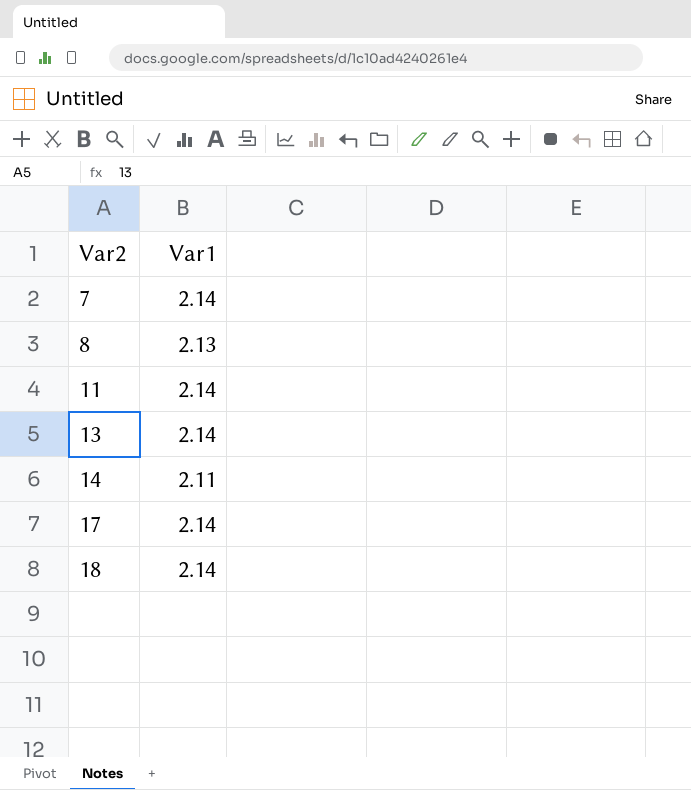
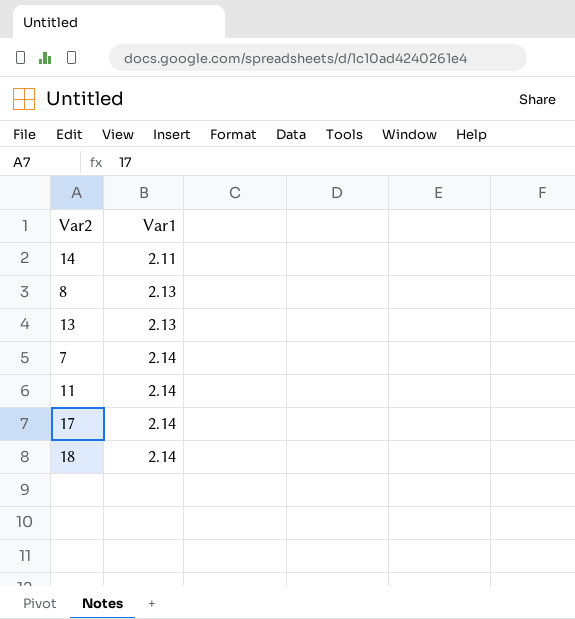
row order: Var2 ascending -> Var1 ascending
13 | Var1: 2.14 -> 2.13

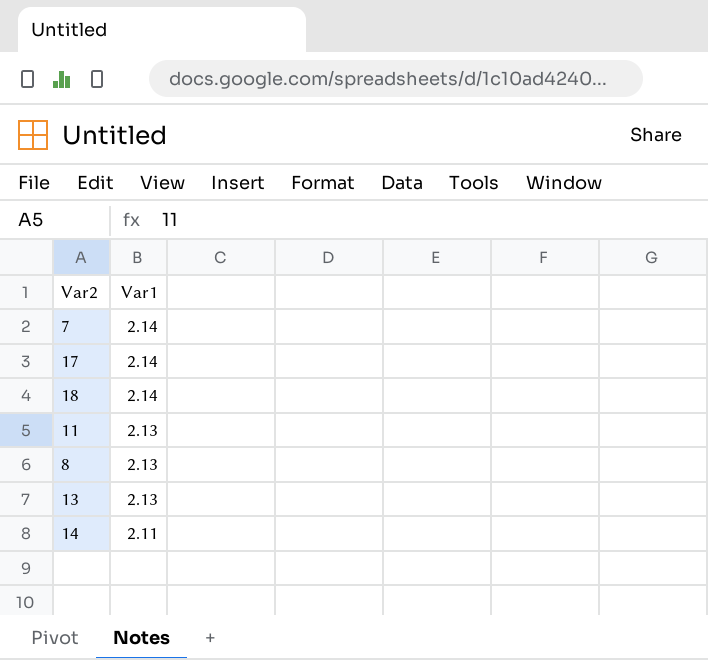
row order: Var1 ascending -> Var1 descending
11 | Var1: 2.14 -> 2.13

